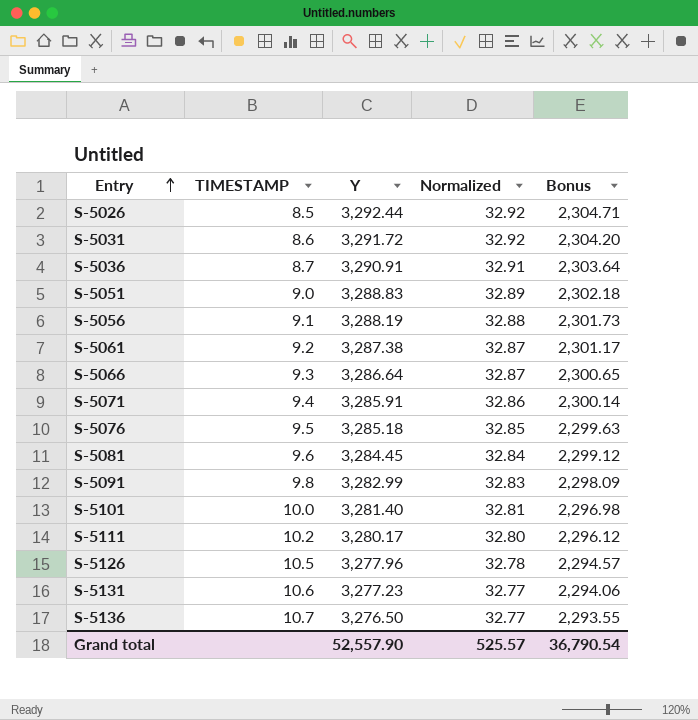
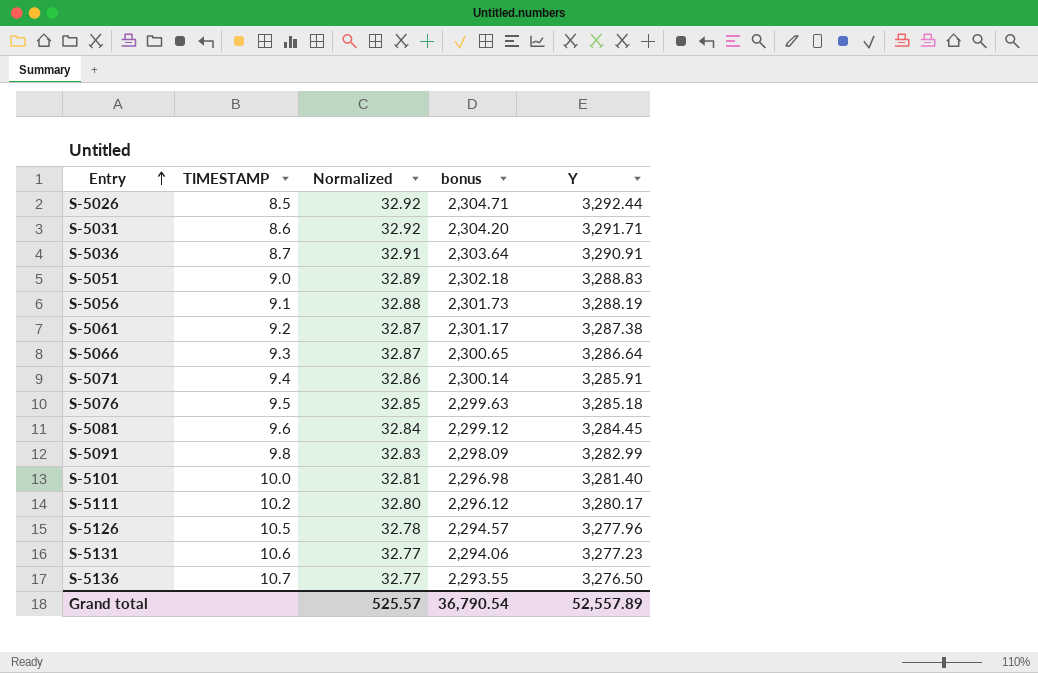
column name: Bonus -> bonus
column Y | position: 3 -> 5
S-5031 | Y: 3,291.72 -> 3,291.71
Grand total | Y: 52,557.90 -> 52,557.89

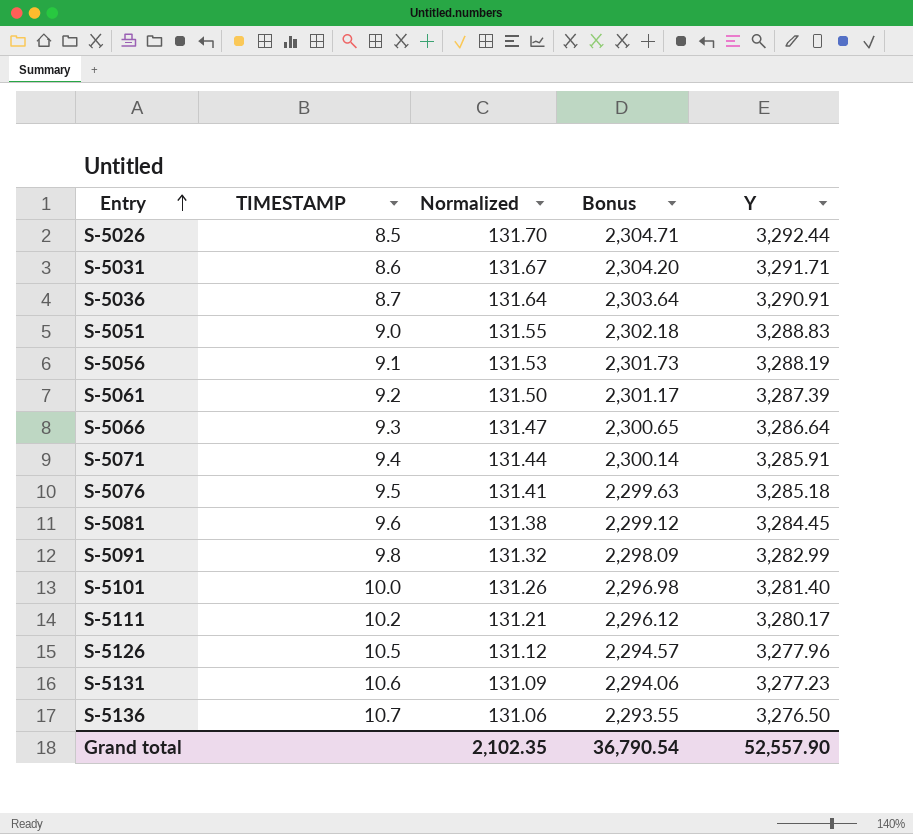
column Normalized | formula: [Y] * 0.01 -> [Y] * 0.04
column name: bonus -> Bonus
S-5061 | Y: 3,287.38 -> 3,287.39
Grand total | Normalized: 525.57 -> 2,102.35
Grand total | Y: 52,557.89 -> 52,557.90

